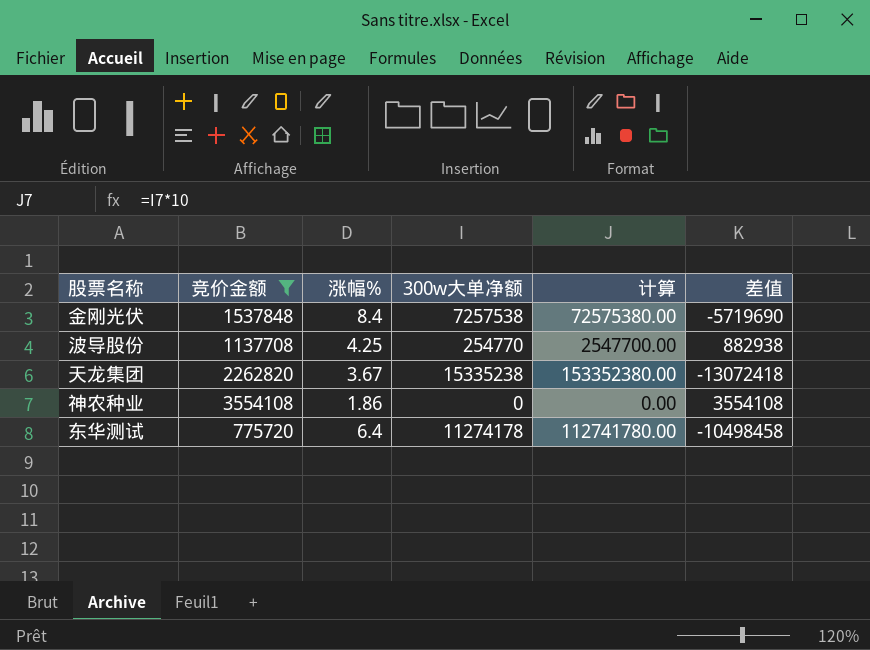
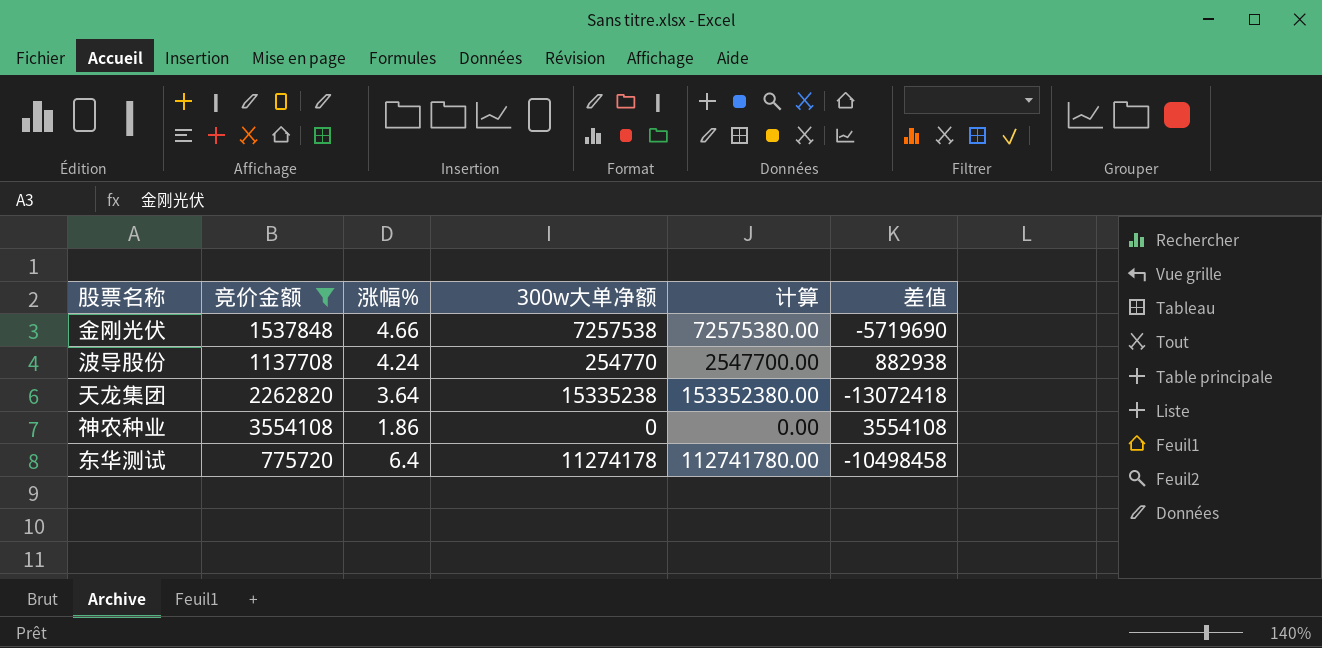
金刚光伏 | 涨幅%: 8.4 -> 4.66
波导股份 | 涨幅%: 4.25 -> 4.24
天龙集团 | 涨幅%: 3.67 -> 3.64

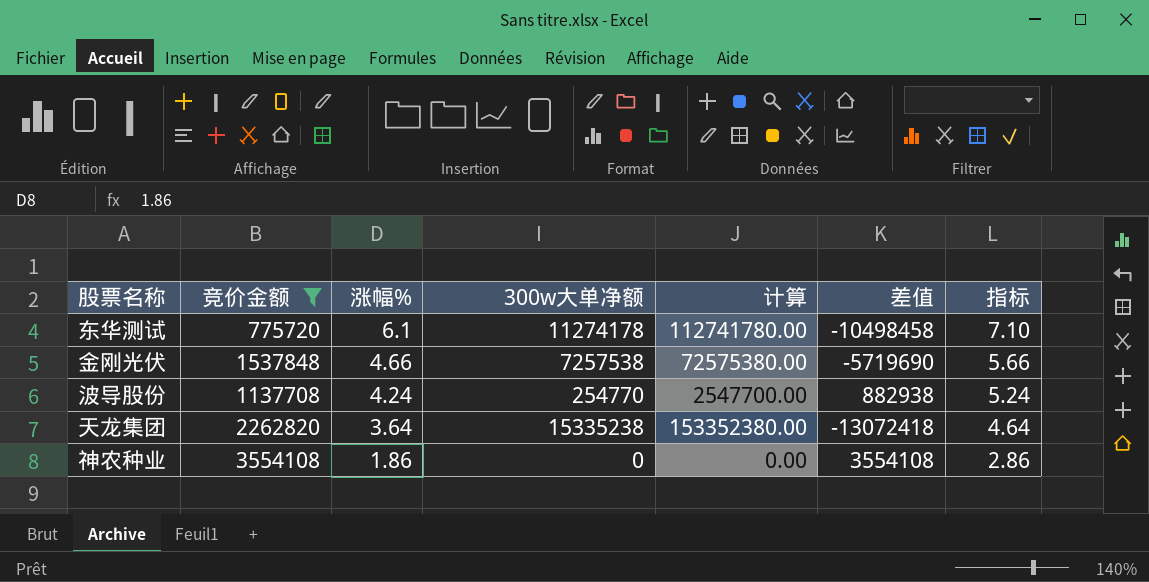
row order: none -> 涨幅% descending
column 指标 | formula: none -> [涨幅%] + 1
东华测试 | 涨幅%: 6.4 -> 6.1

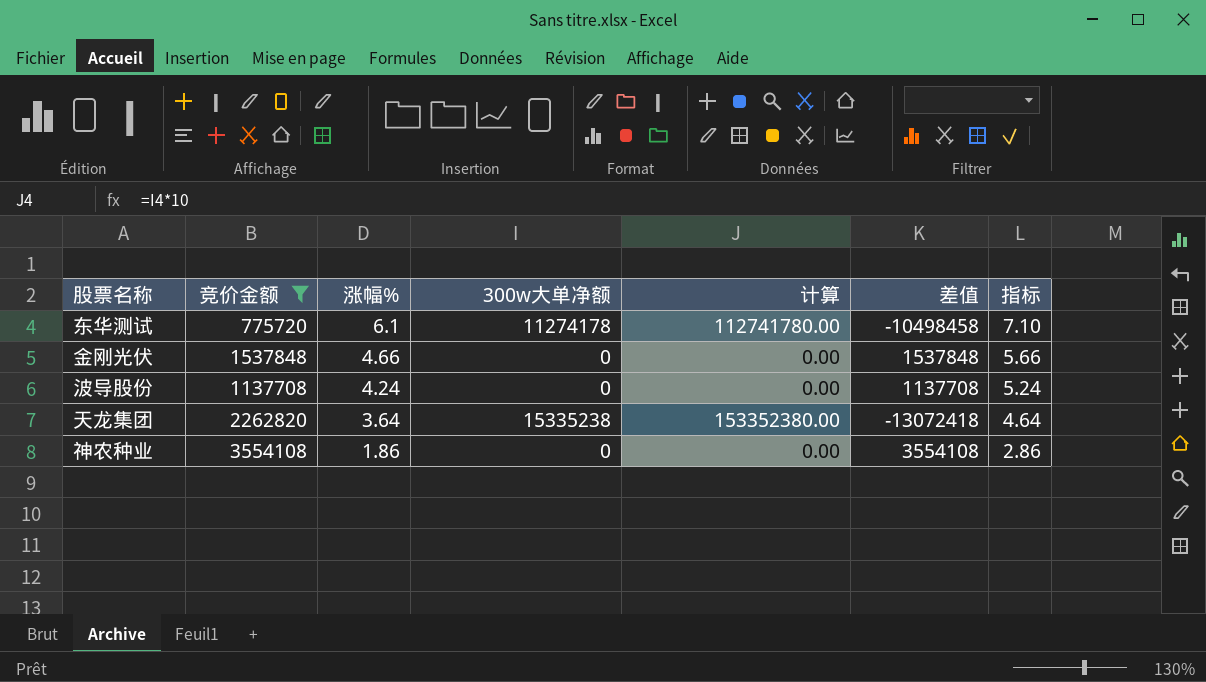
金刚光伏 | 300w大单净额: 7257538 -> 0
金刚光伏 | 计算: 72575380.00 -> 0.00
金刚光伏 | 差值: -5719690 -> 1537848
波导股份 | 300w大单净额: 254770 -> 0
波导股份 | 计算: 2547700.00 -> 0.00
波导股份 | 差值: 882938 -> 1137708

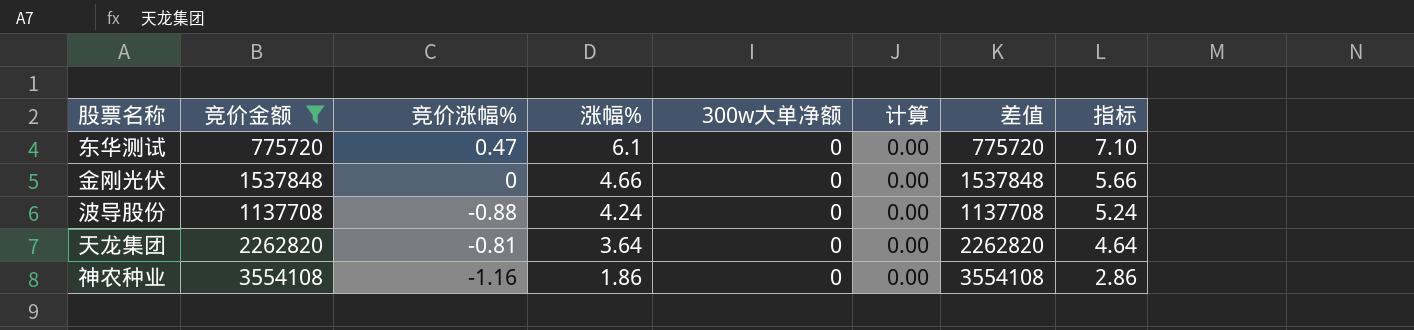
column 竞价涨幅% | position: none -> 3
东华测试 | 300w大单净额: 11274178 -> 0
东华测试 | 计算: 112741780.00 -> 0.00
东华测试 | 差值: -10498458 -> 775720
天龙集团 | 300w大单净额: 15335238 -> 0
天龙集团 | 计算: 153352380.00 -> 0.00
天龙集团 | 差值: -13072418 -> 2262820

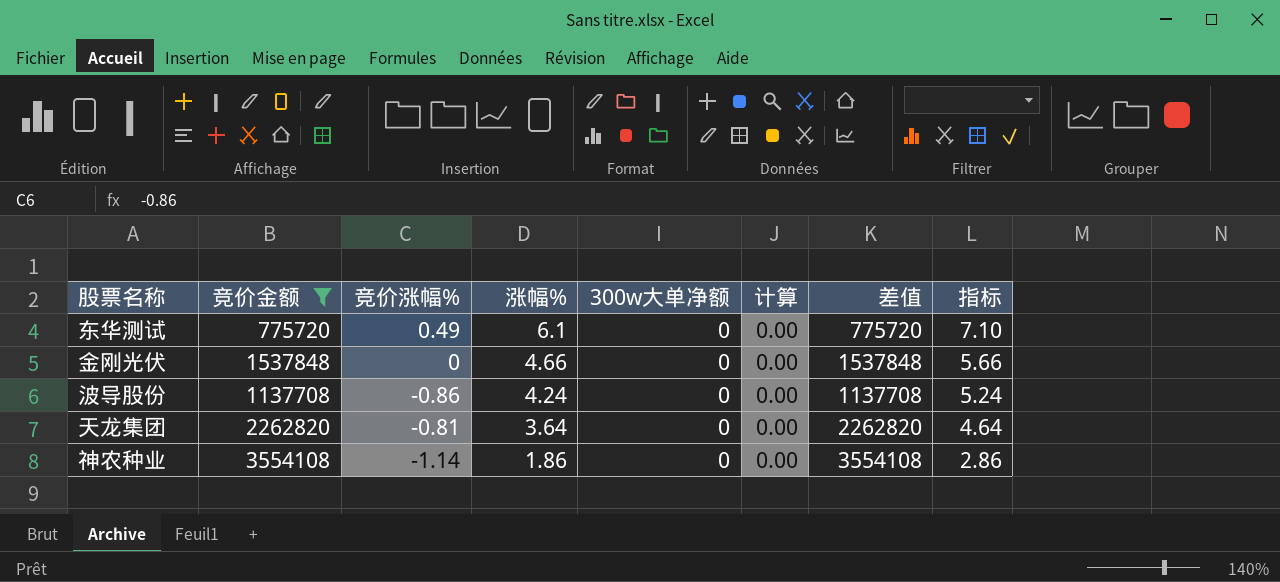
东华测试 | 竞价涨幅%: 0.47 -> 0.49
波导股份 | 竞价涨幅%: -0.88 -> -0.86
神农种业 | 竞价涨幅%: -1.16 -> -1.14

